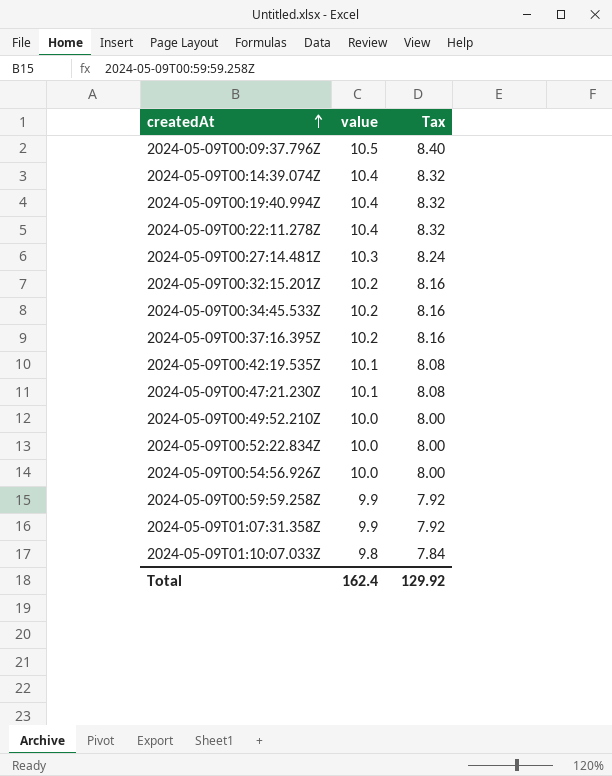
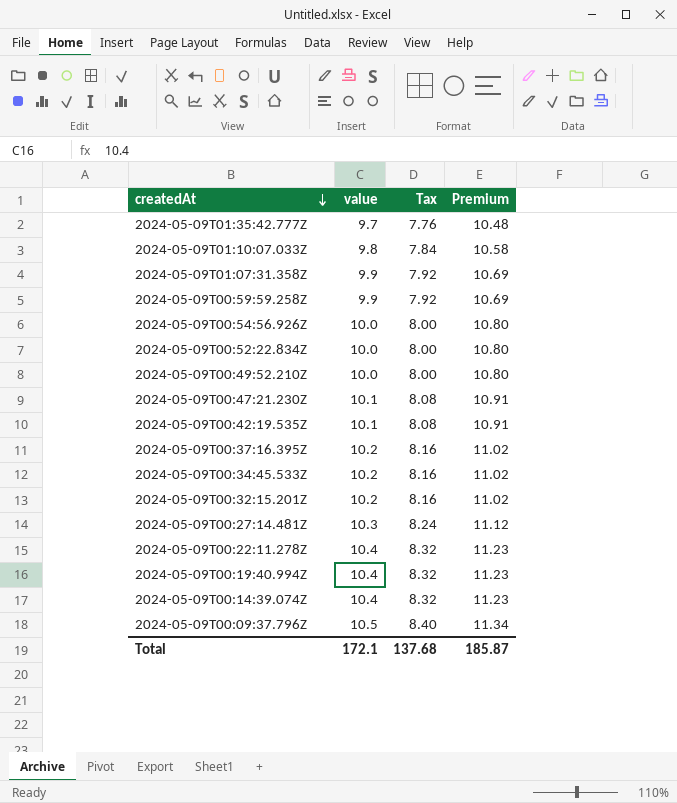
row order: createdAt ascending -> createdAt descending
column Premium | formula: none -> [value] * 1.08
row 2024-05-09T01:35:42.777Z: none -> 9.7 | 7.76 | 10.48
Total | value: 162.4 -> 172.1
Total | Tax: 129.92 -> 137.68

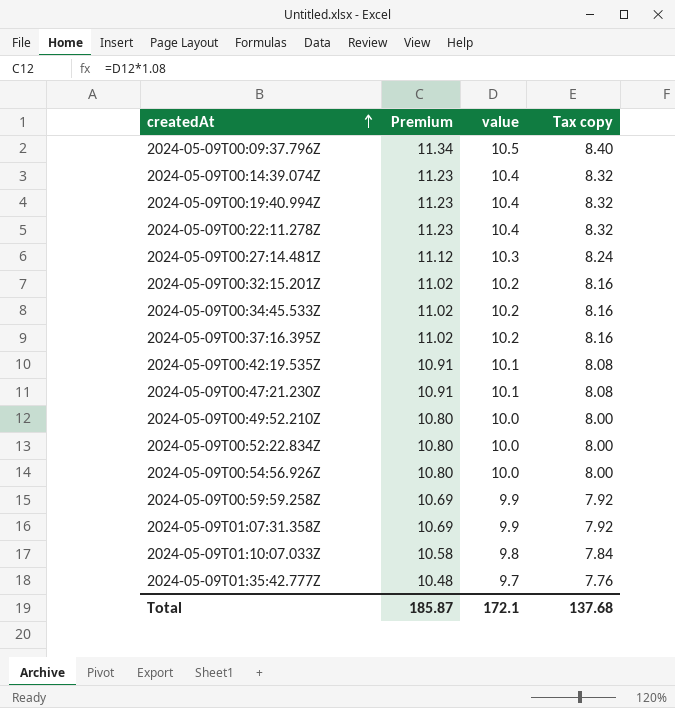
row order: createdAt descending -> createdAt ascending
column Premium | position: 4 -> 2
column name: Tax -> Tax copy

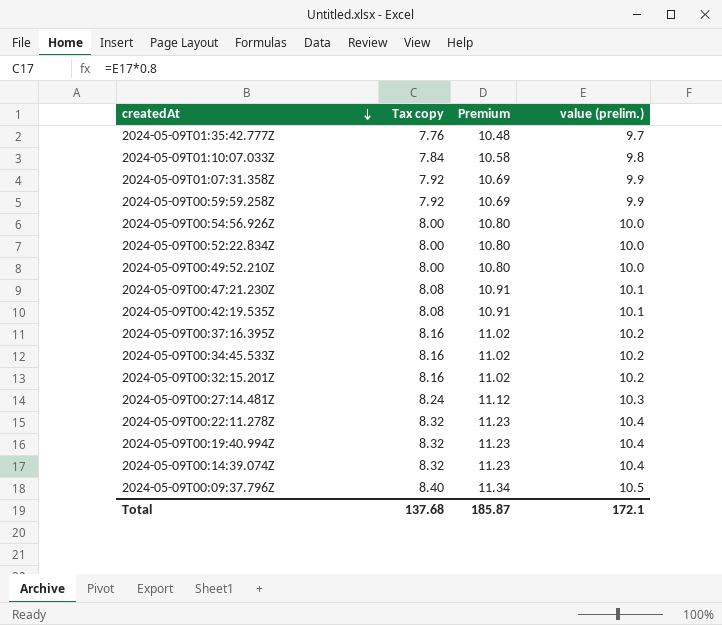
row order: createdAt ascending -> createdAt descending
column Tax copy | position: 4 -> 2
column name: value -> value (prelim.)

